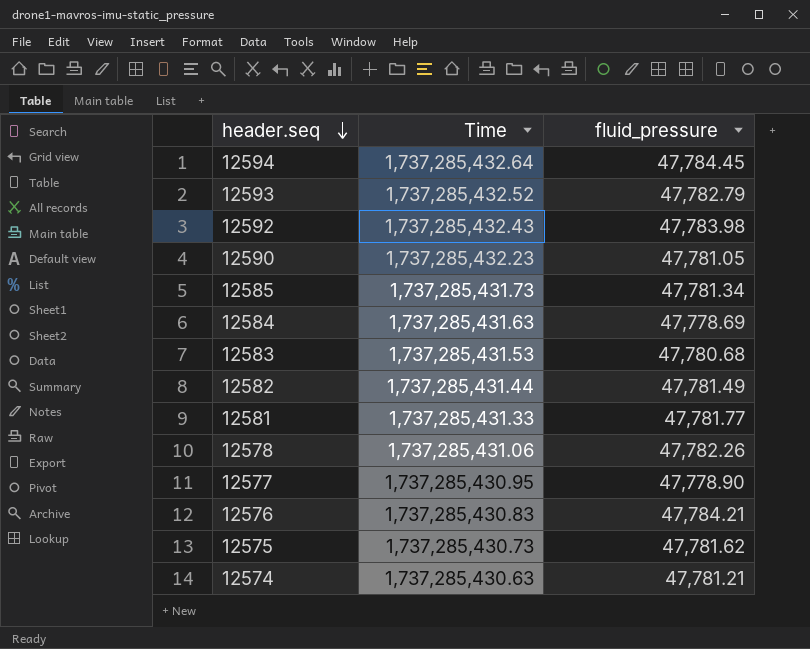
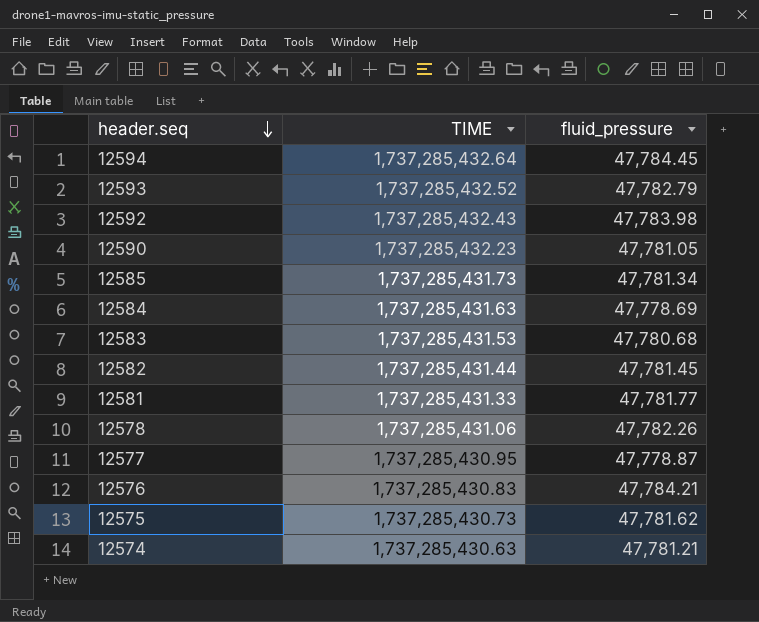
column name: Time -> TIME
12582 | fluid_pressure: 47,781.49 -> 47,781.45
12577 | fluid_pressure: 47,778.90 -> 47,778.87

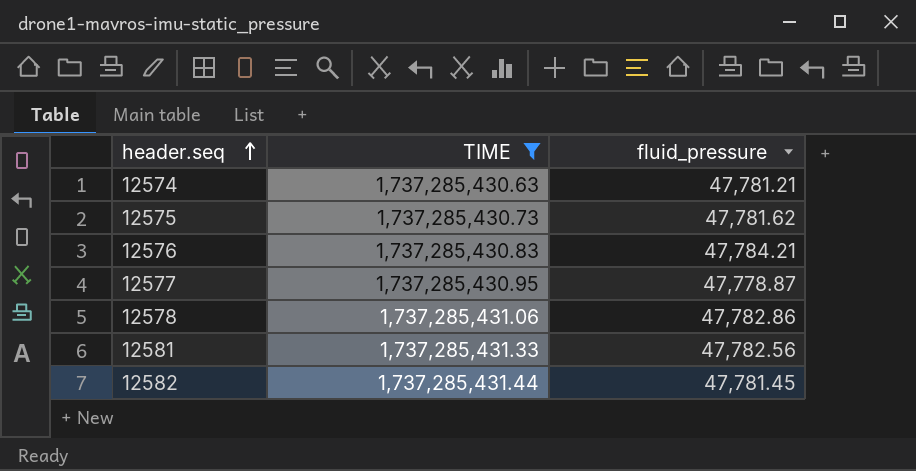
filter: none -> TIME <= 1,737,285,431.44
row order: header.seq descending -> header.seq ascending
12578 | fluid_pressure: 47,782.26 -> 47,782.86
12581 | fluid_pressure: 47,781.77 -> 47,782.56

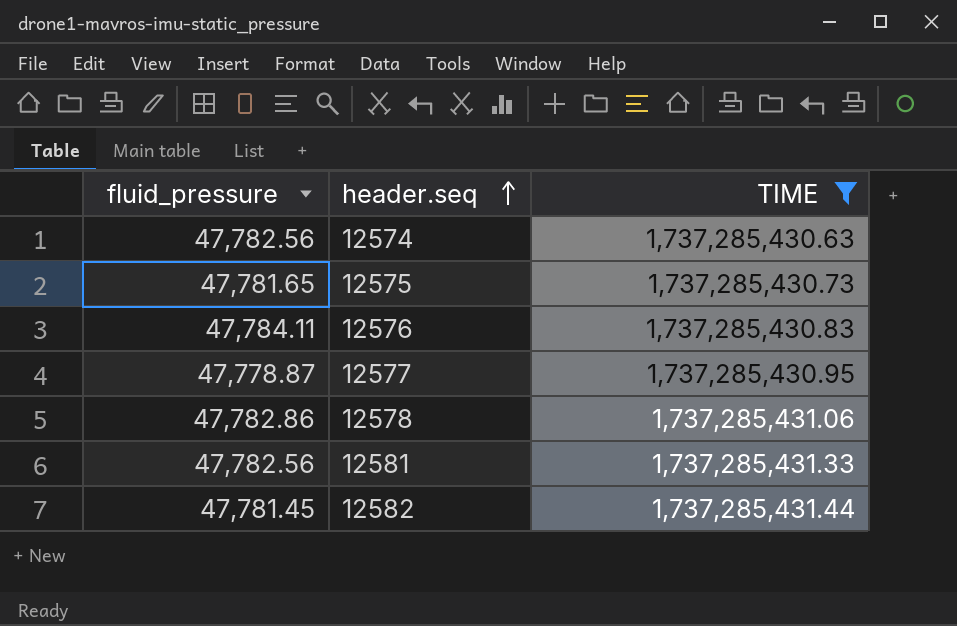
column fluid_pressure | position: 3 -> 1
12574 | fluid_pressure: 47,781.21 -> 47,782.56
12575 | fluid_pressure: 47,781.62 -> 47,781.65
12576 | fluid_pressure: 47,784.21 -> 47,784.11

